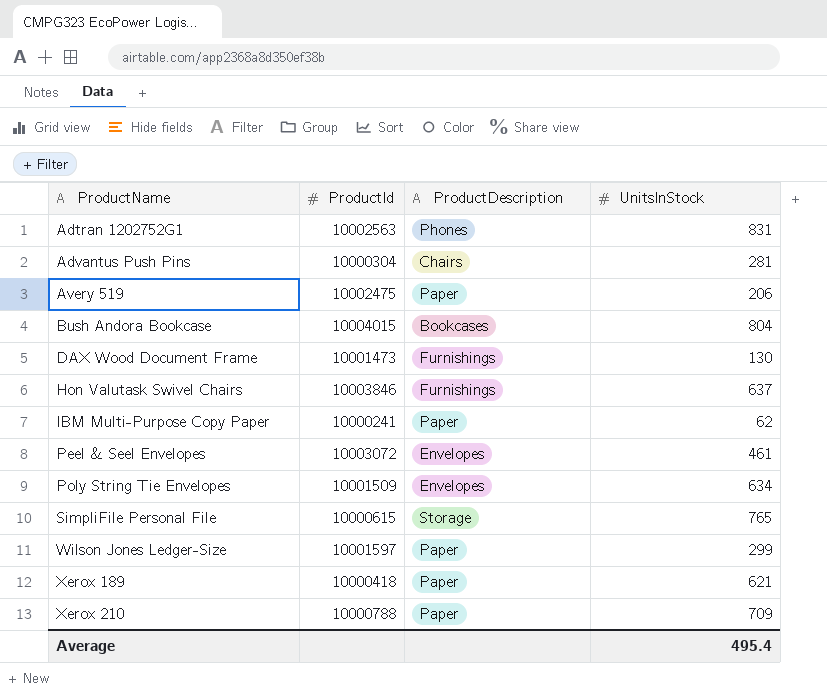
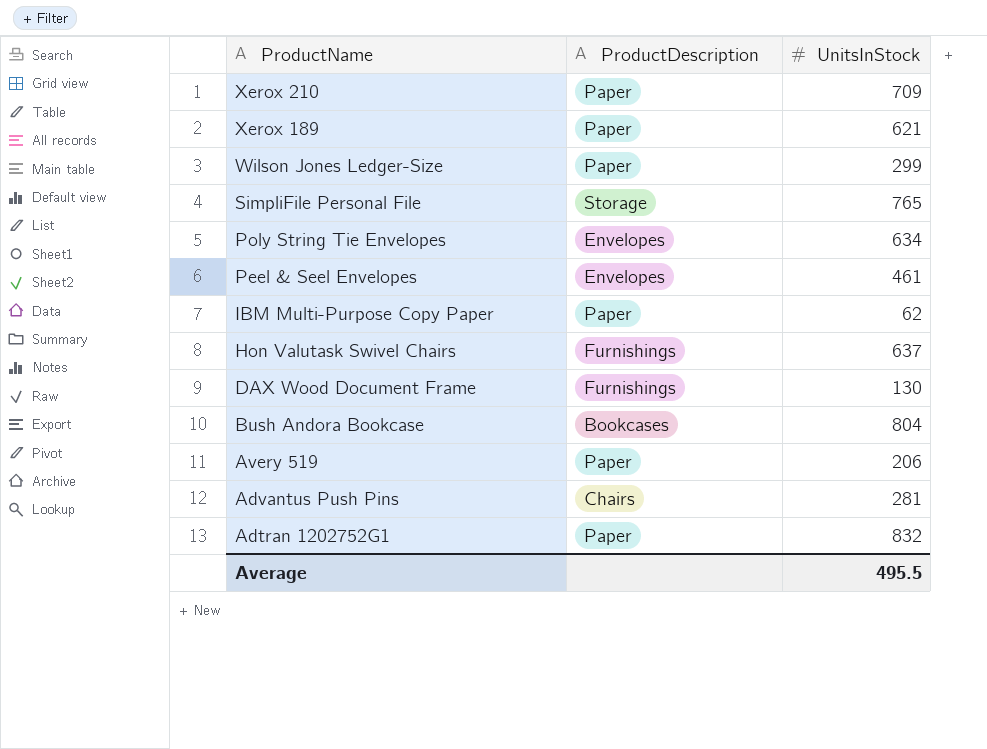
row order: ProductName ascending -> ProductName descending
column ProductId | position: 2 -> none
Adtran 1202752G1 | ProductDescription: Phones -> Paper
Adtran 1202752G1 | UnitsInStock: 831 -> 832
Average | UnitsInStock: 495.4 -> 495.5

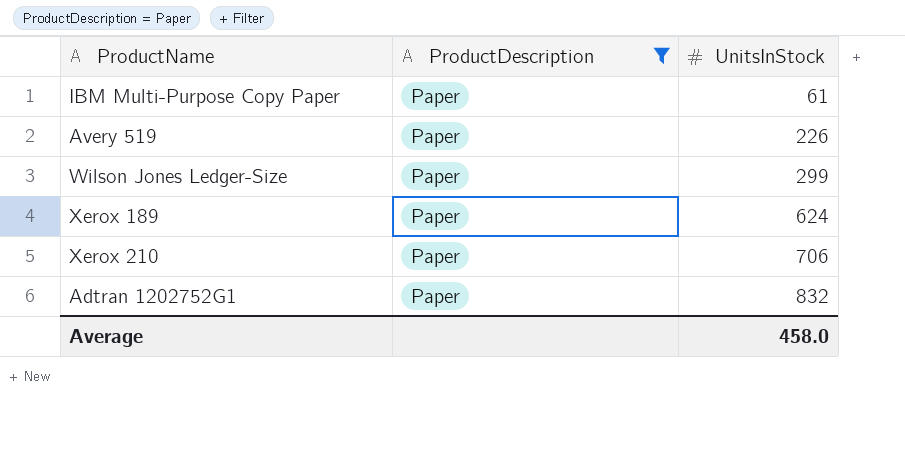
filter: none -> ProductDescription = Paper
row order: ProductName descending -> UnitsInStock ascending
IBM Multi-Purpose Copy Paper | UnitsInStock: 62 -> 61
Avery 519 | UnitsInStock: 206 -> 226
Xerox 189 | UnitsInStock: 621 -> 624
Xerox 210 | UnitsInStock: 709 -> 706
Average | UnitsInStock: 495.5 -> 458.0

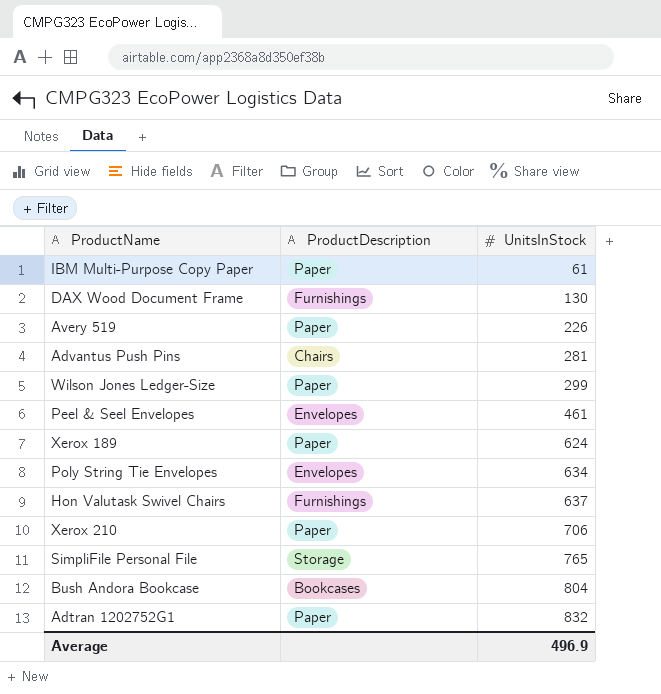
filter: ProductDescription = Paper -> none
Average | UnitsInStock: 458.0 -> 496.9

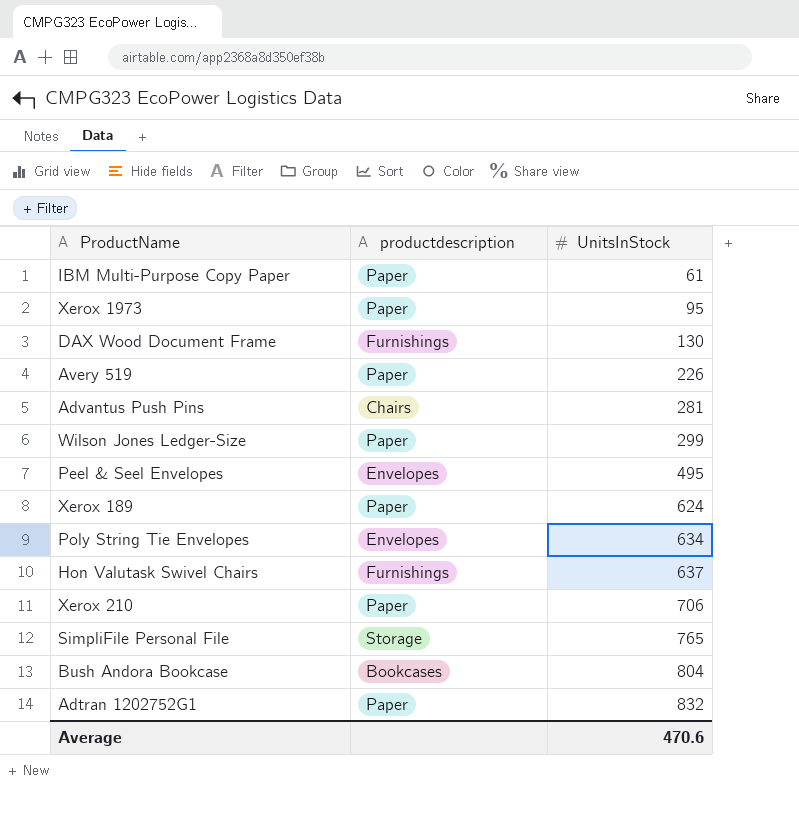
column name: ProductDescription -> productdescription
row Xerox 1973: none -> Paper | 95
Peel & Seel Envelopes | UnitsInStock: 461 -> 495
Average | UnitsInStock: 496.9 -> 470.6

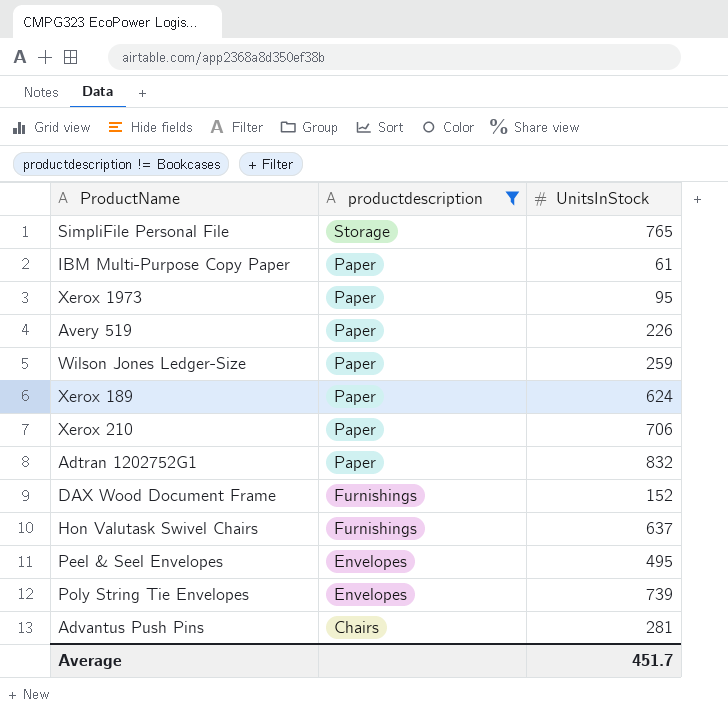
filter: none -> productdescription != Bookcases
row order: UnitsInStock ascending -> productdescription descending
Wilson Jones Ledger-Size | UnitsInStock: 299 -> 259
DAX Wood Document Frame | UnitsInStock: 130 -> 152
Poly String Tie Envelopes | UnitsInStock: 634 -> 739
Average | UnitsInStock: 470.6 -> 451.7

